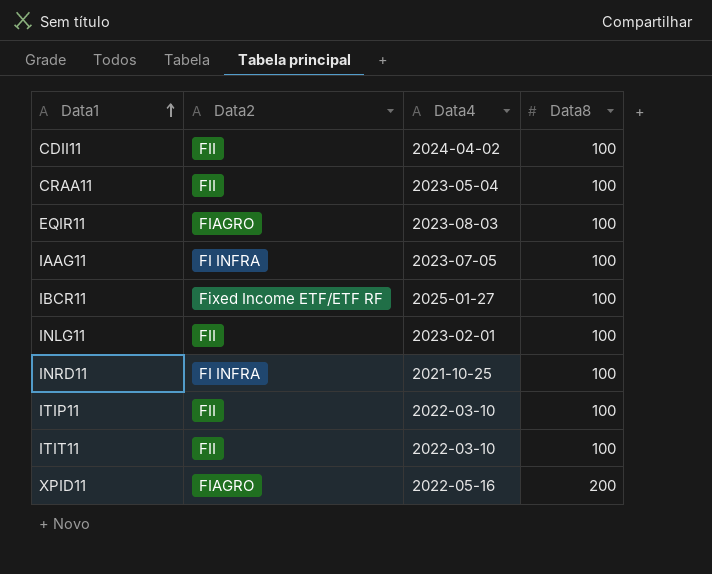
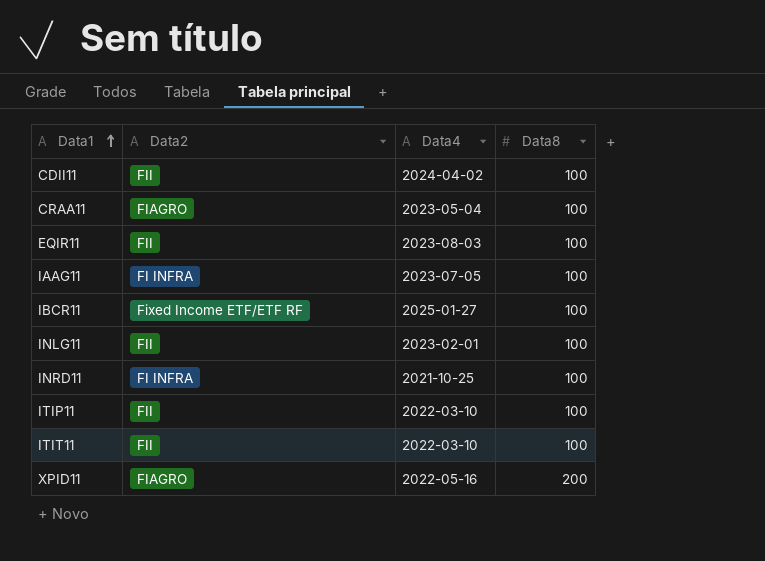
CRAA11 | Data2: FII -> FIAGRO
EQIR11 | Data2: FIAGRO -> FII

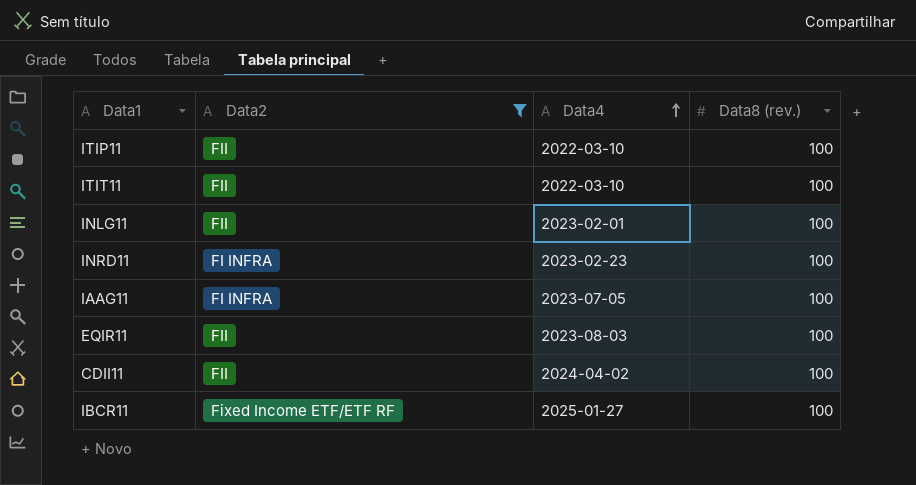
filter: none -> Data2 != FIAGRO
row order: Data1 ascending -> Data4 ascending
column name: Data8 -> Data8 (rev.)
INRD11 | Data4: 2021-10-25 -> 2023-02-23

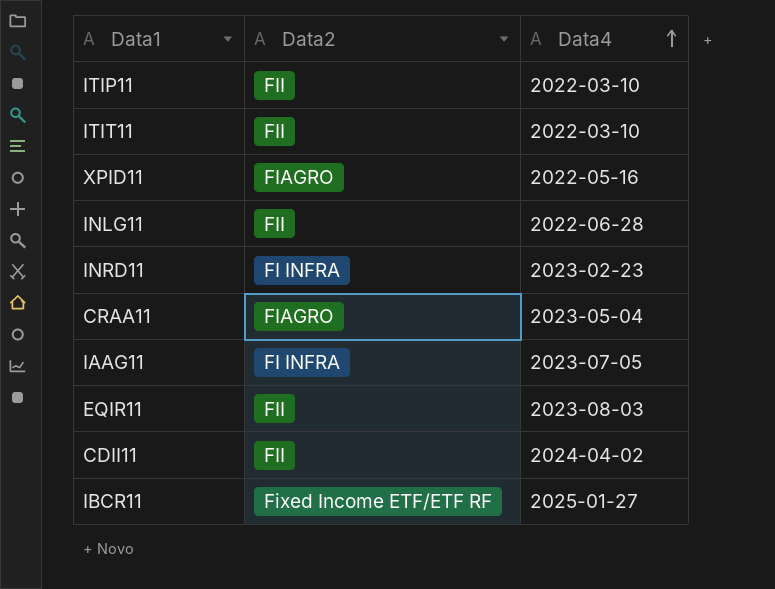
filter: Data2 != FIAGRO -> none
column Data8 (rev.) | position: 4 -> none
INLG11 | Data4: 2023-02-01 -> 2022-06-28

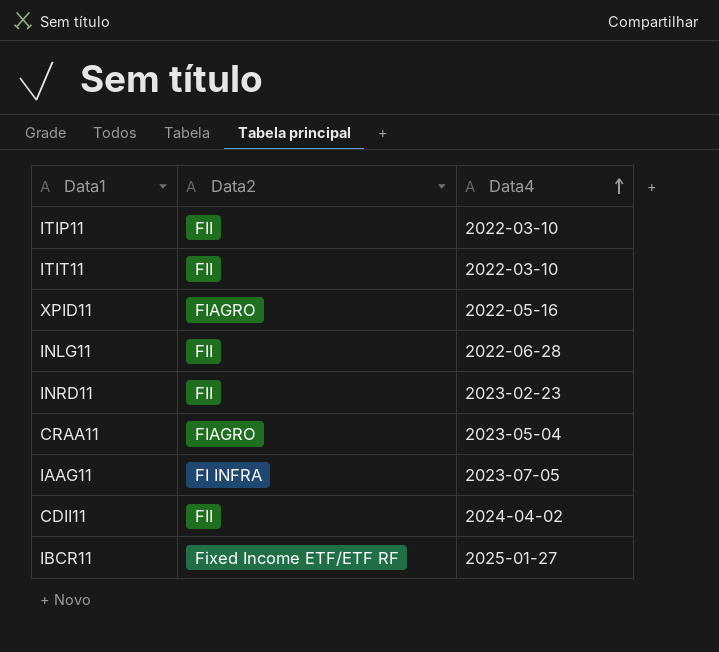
row EQIR11: FII | 2023-08-03 -> none
INRD11 | Data2: FI INFRA -> FII

